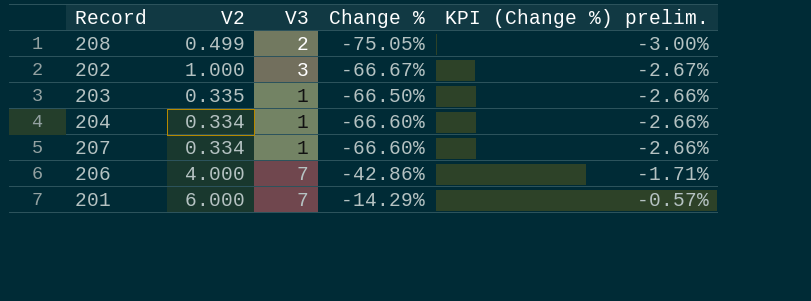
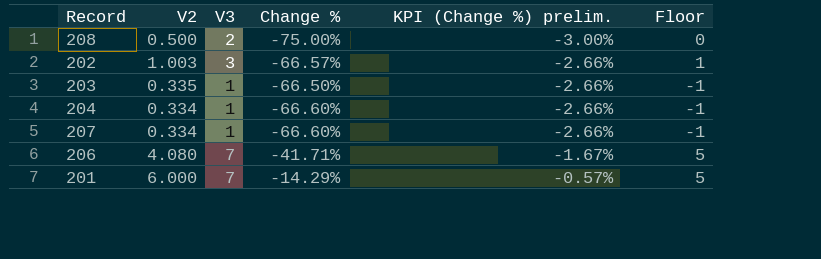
column Floor | formula: none -> [V3] - 2
208 | V2: 0.499 -> 0.500
208 | Change %: -75.05% -> -75.00%
202 | V2: 1.000 -> 1.003
202 | Change %: -66.67% -> -66.57%
202 | KPI (Change %) prelim.: -2.67% -> -2.66%
206 | V2: 4.000 -> 4.080
206 | Change %: -42.86% -> -41.71%
206 | KPI (Change %) prelim.: -1.71% -> -1.67%

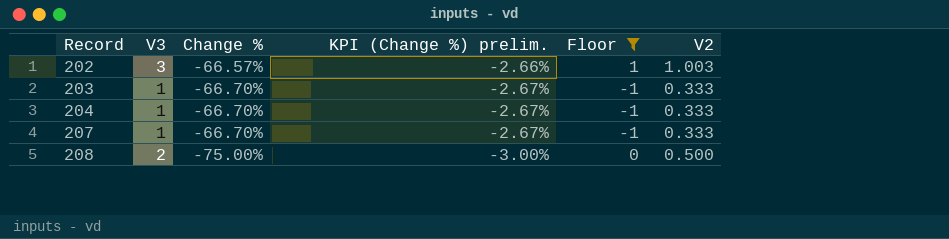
filter: none -> Floor != 5
row order: KPI (Change %) prelim. ascending -> Record ascending
column V2 | position: 2 -> 6
203 | Change %: -66.50% -> -66.70%
203 | KPI (Change %) prelim.: -2.66% -> -2.67%
203 | V2: 0.335 -> 0.333
204 | Change %: -66.60% -> -66.70%
204 | KPI (Change %) prelim.: -2.66% -> -2.67%
204 | V2: 0.334 -> 0.333
207 | Change %: -66.60% -> -66.70%
207 | KPI (Change %) prelim.: -2.66% -> -2.67%
207 | V2: 0.334 -> 0.333

